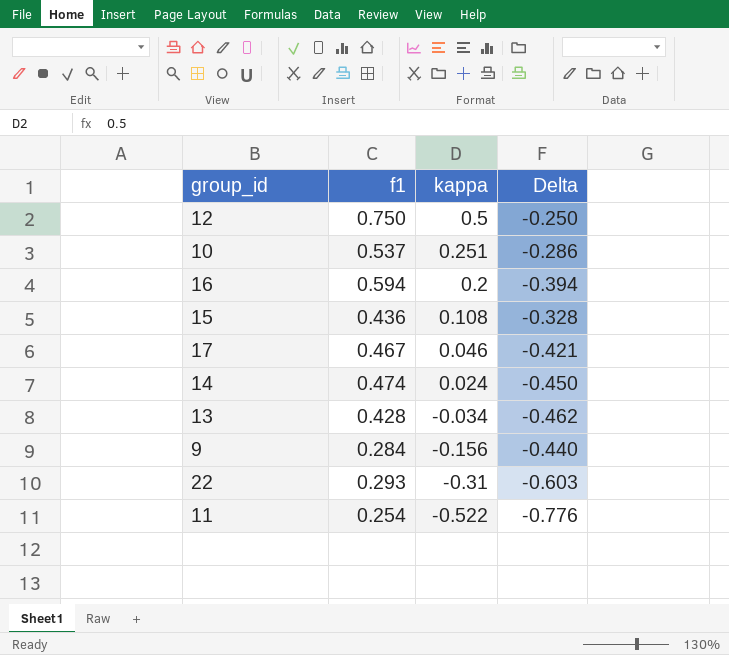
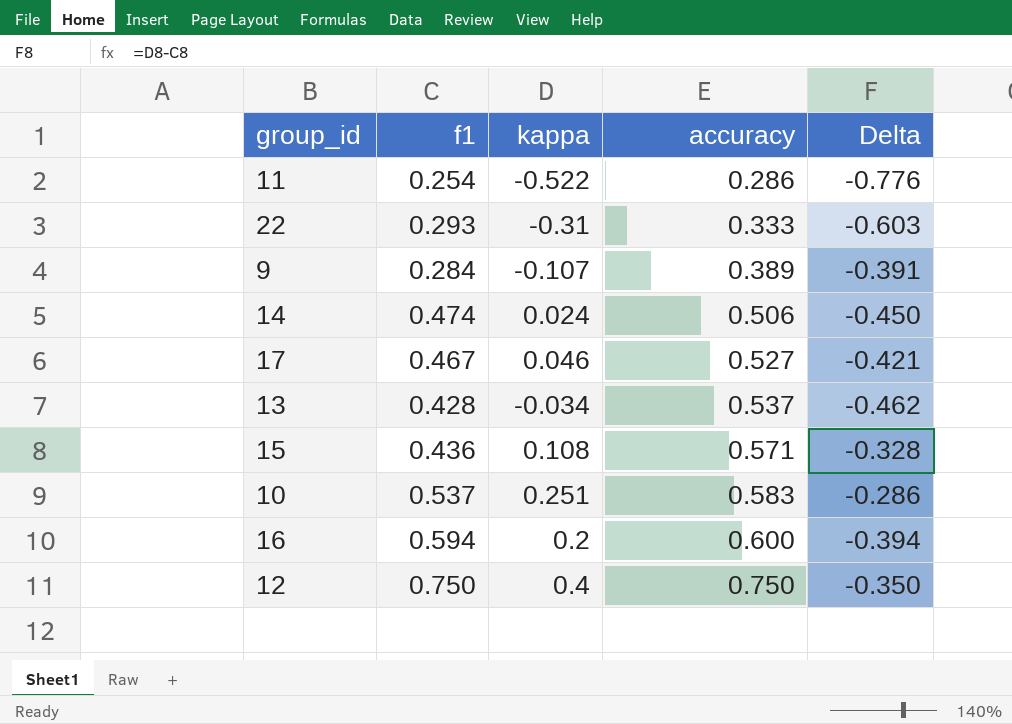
row order: kappa descending -> accuracy ascending
column accuracy | position: none -> 4
9 | kappa: -0.156 -> -0.107
9 | Delta: -0.440 -> -0.391
12 | kappa: 0.5 -> 0.4
12 | Delta: -0.250 -> -0.350

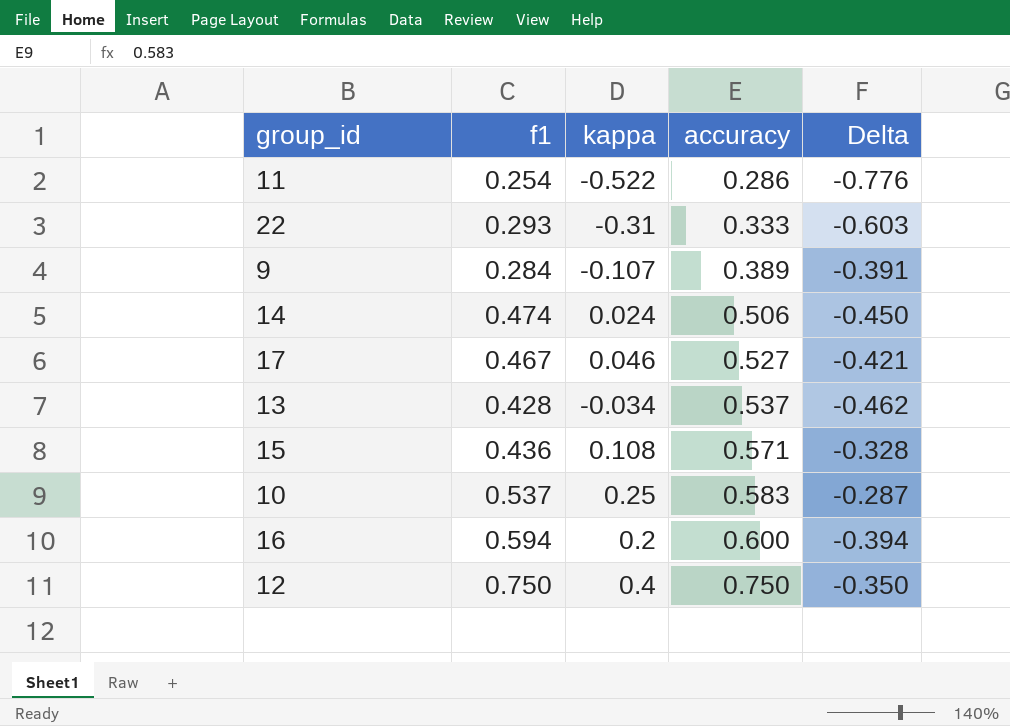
10 | kappa: 0.251 -> 0.25
10 | Delta: -0.286 -> -0.287

